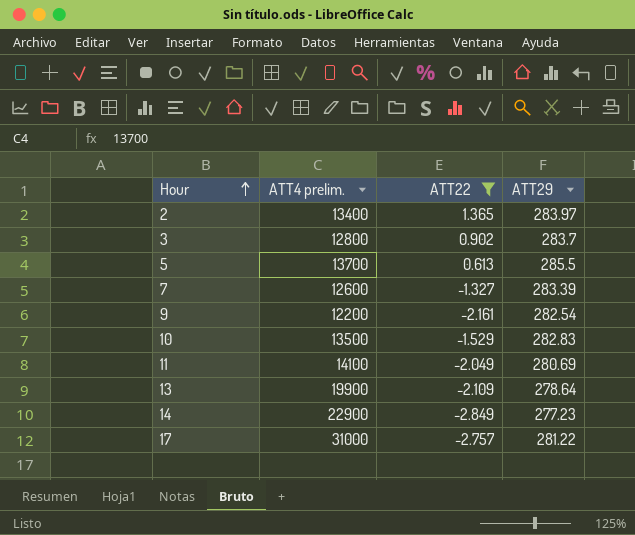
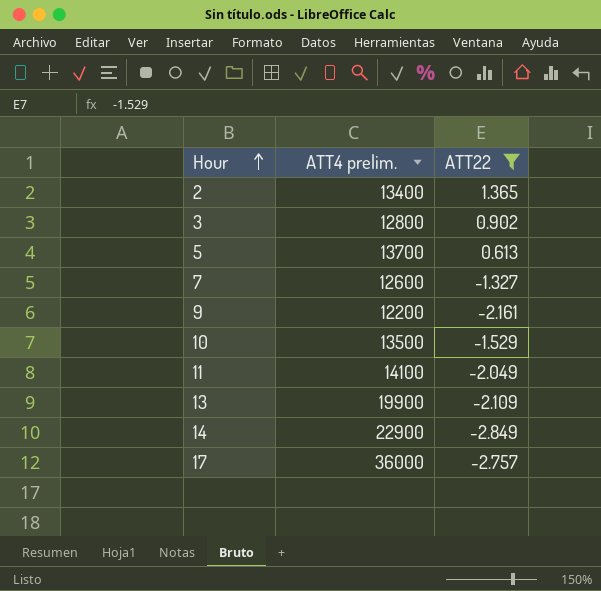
column ATT29 | position: 4 -> none
17 | ATT4 prelim.: 31000 -> 36000

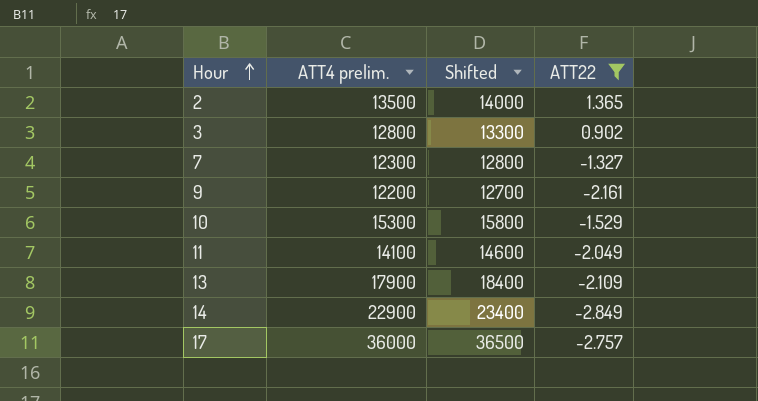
column Shifted | formula: none -> [ATT4 prelim.] + 500
row 5: 13700 | 0.613 -> none
2 | ATT4 prelim.: 13400 -> 13500
7 | ATT4 prelim.: 12600 -> 12300
10 | ATT4 prelim.: 13500 -> 15300
13 | ATT4 prelim.: 19900 -> 17900

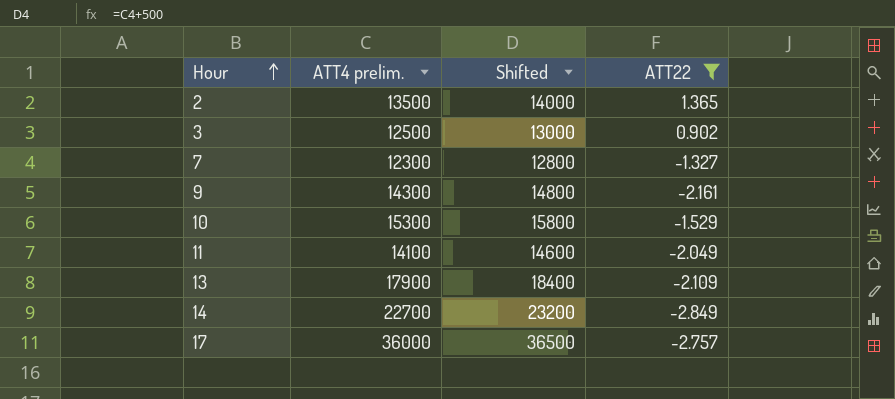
3 | ATT4 prelim.: 12800 -> 12500
3 | Shifted: 13300 -> 13000
9 | ATT4 prelim.: 12200 -> 14300
9 | Shifted: 12700 -> 14800
14 | ATT4 prelim.: 22900 -> 22700
14 | Shifted: 23400 -> 23200

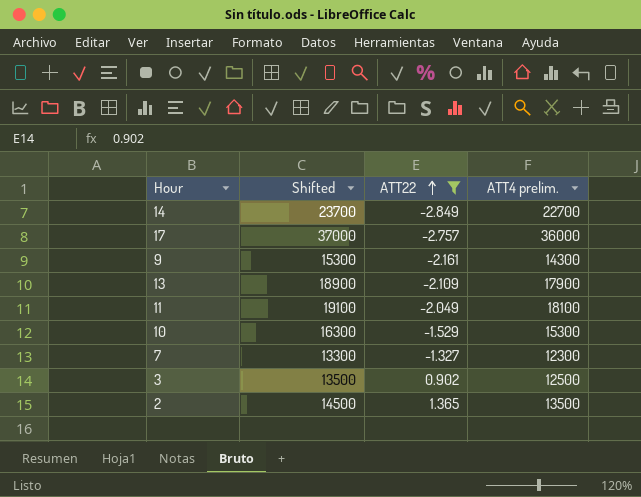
row order: Hour ascending -> ATT22 ascending
column Shifted | formula: [ATT4 prelim.] + 500 -> [ATT4 prelim.] + 1000
column ATT4 prelim. | position: 2 -> 4
11 | ATT4 prelim.: 14100 -> 18100

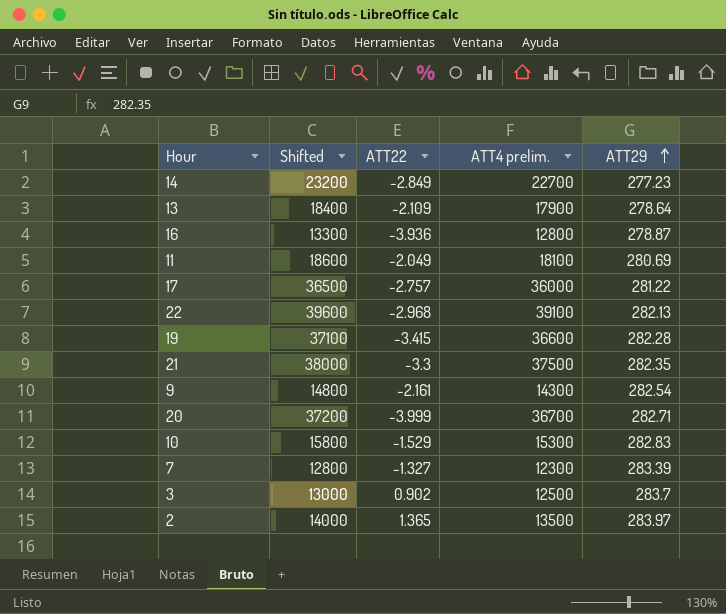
filter: ATT22 >= -2.849 -> none
row order: ATT22 ascending -> ATT29 ascending
column Shifted | formula: [ATT4 prelim.] + 1000 -> [ATT4 prelim.] + 500
column ATT29 | position: none -> 5

